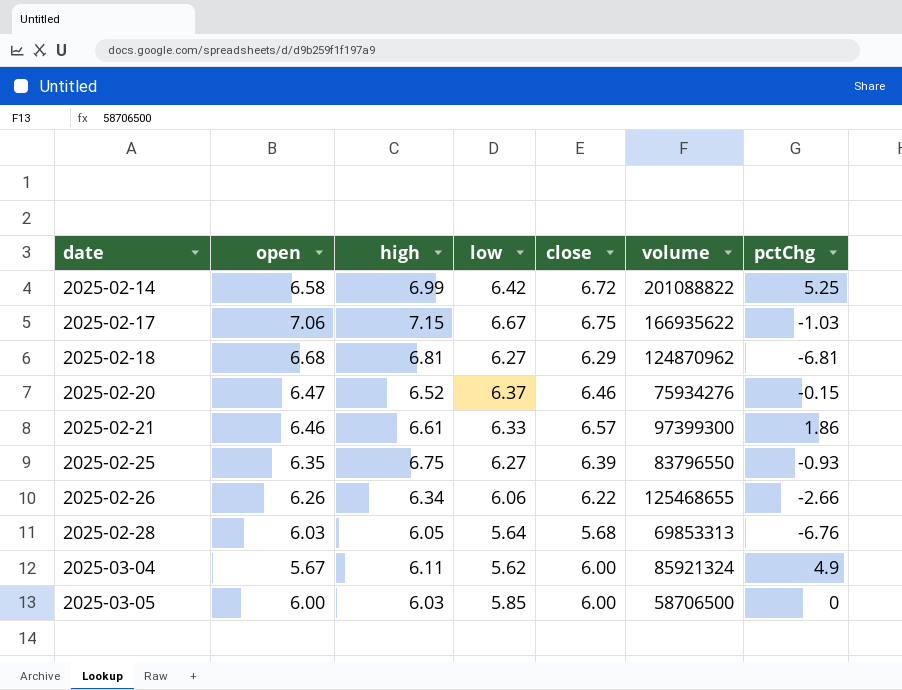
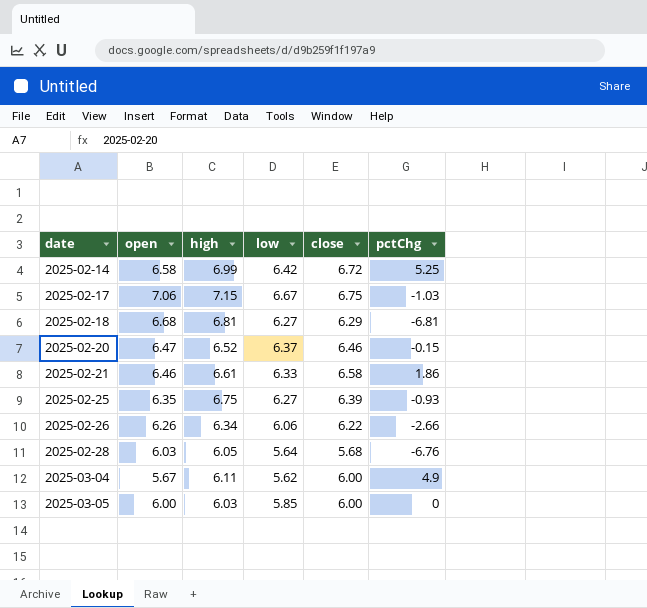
column volume | position: 6 -> none
2025-02-21 | close: 6.57 -> 6.58

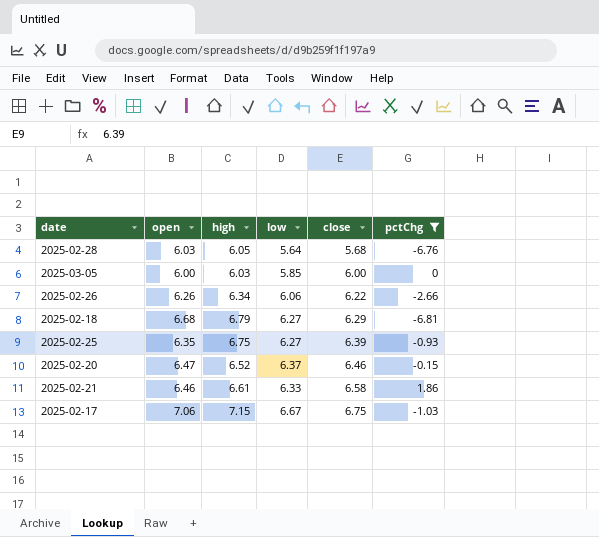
filter: none -> pctChg <= 1.86
row order: date ascending -> close ascending
2025-02-18 | high: 6.81 -> 6.79

